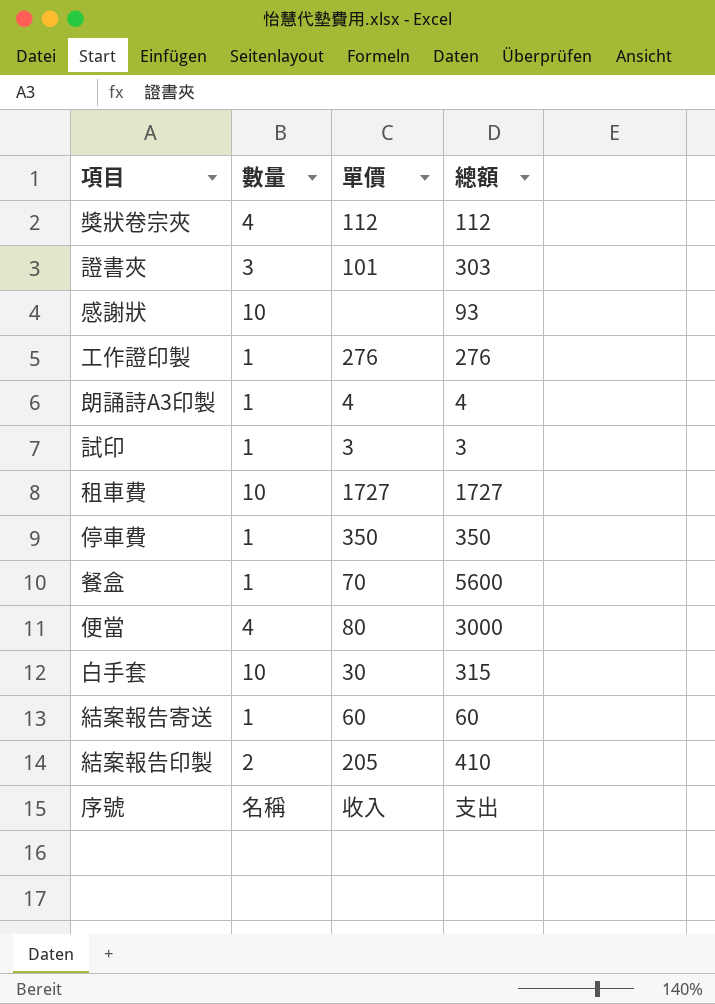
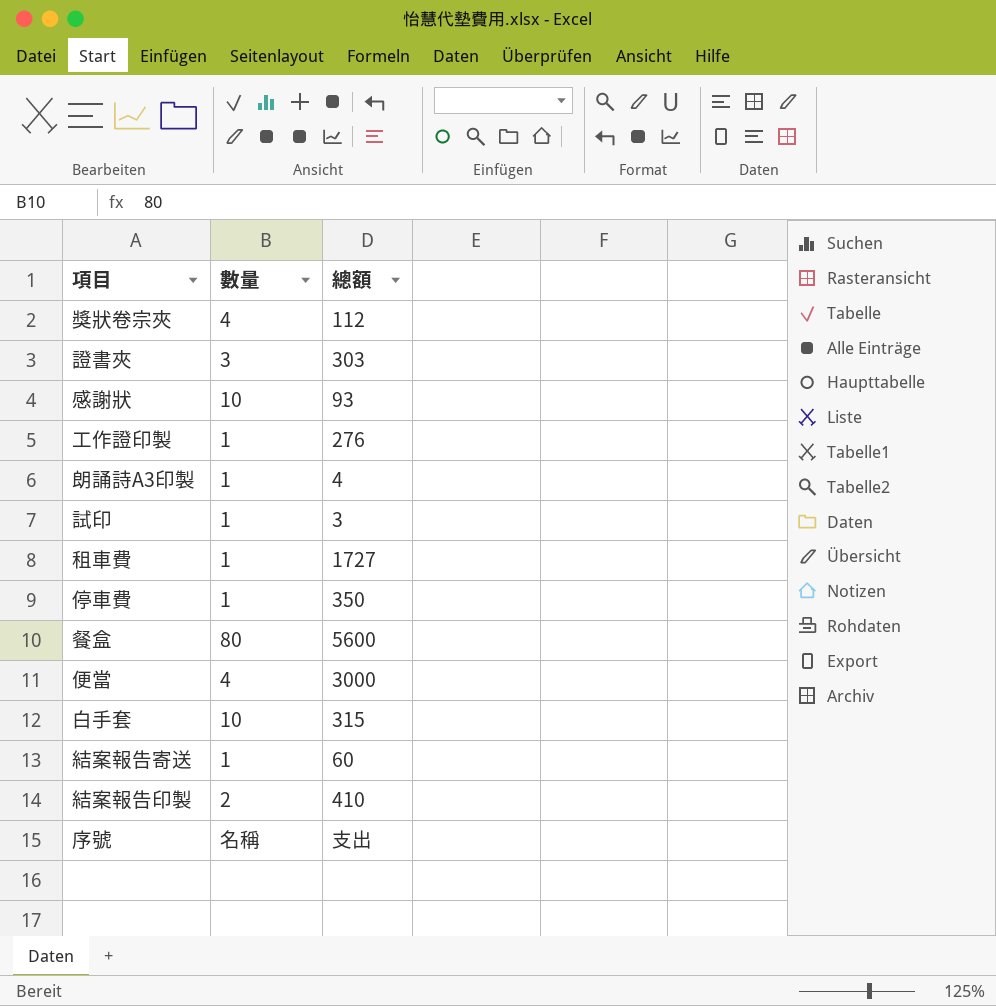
column 單價 | position: 3 -> none
租車費 | 數量: 10 -> 1
餐盒 | 數量: 1 -> 80

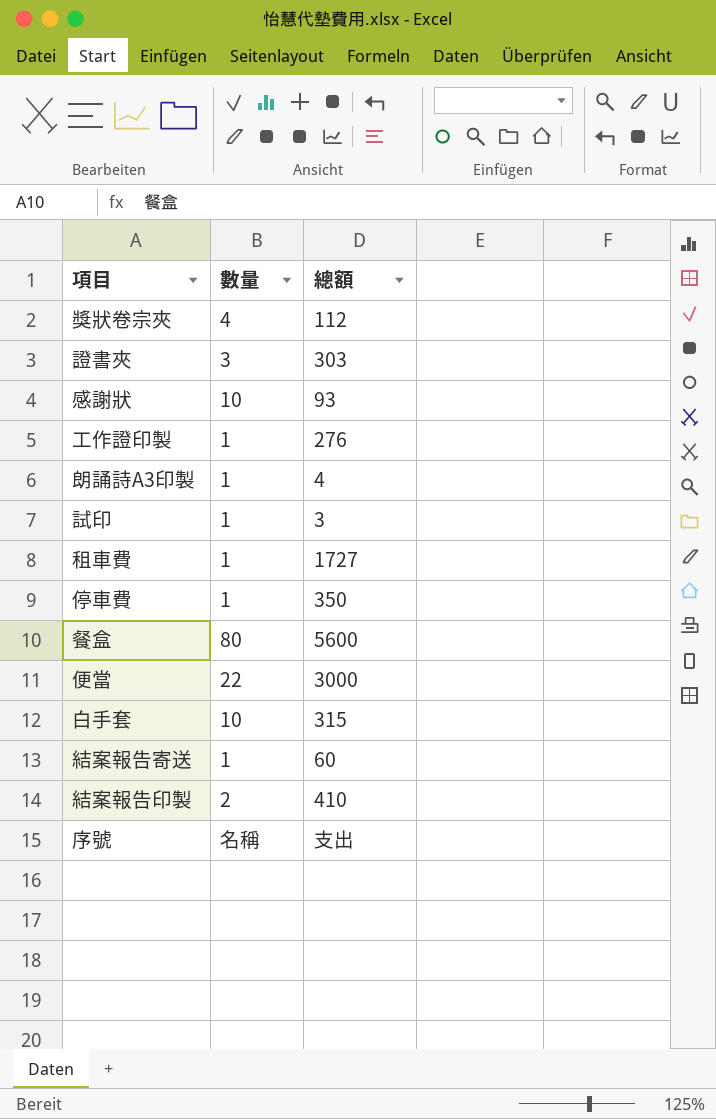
便當 | 數量: 4 -> 22

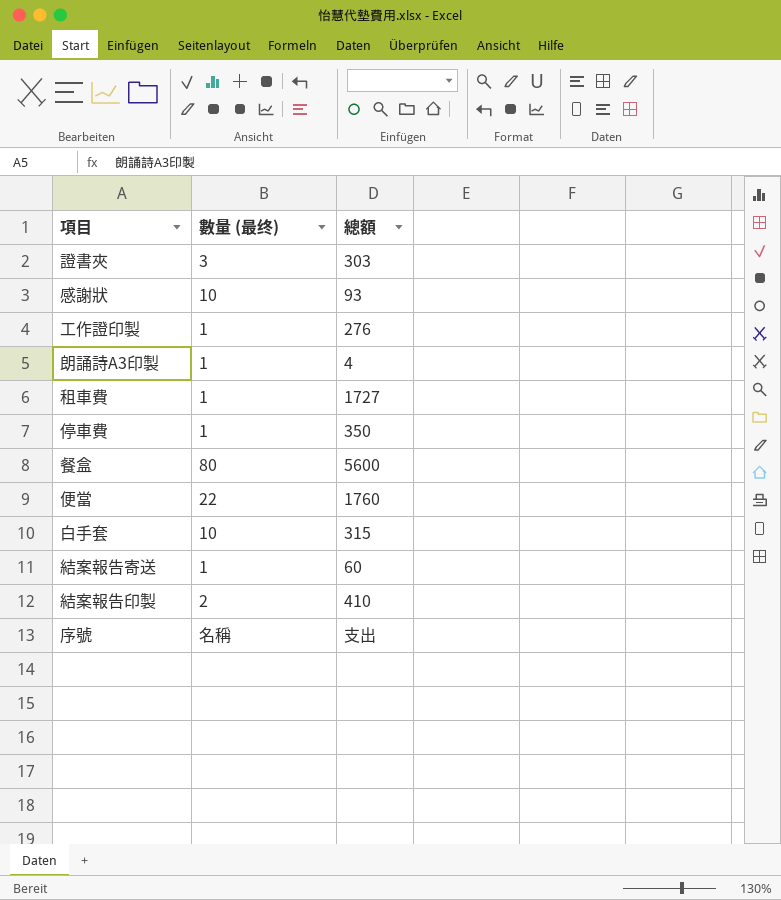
column name: 數量 -> 數量 (最终)
row 獎狀卷宗夾: 4 | 112 -> none
row 試印: 1 | 3 -> none
便當 | 總額: 3000 -> 1760

